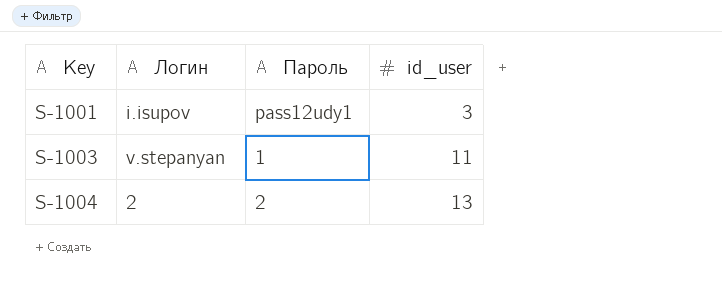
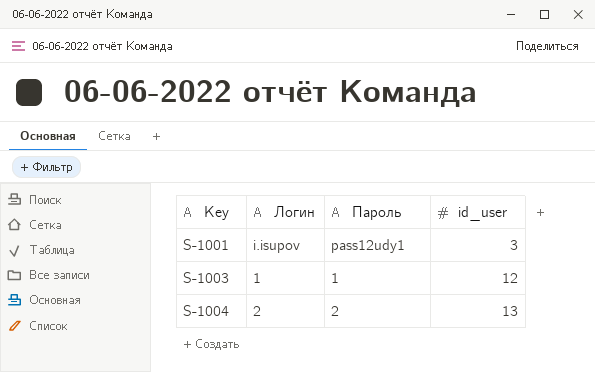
S-1003 | Логин: v.stepanyan -> 1
S-1003 | id_user: 11 -> 12

